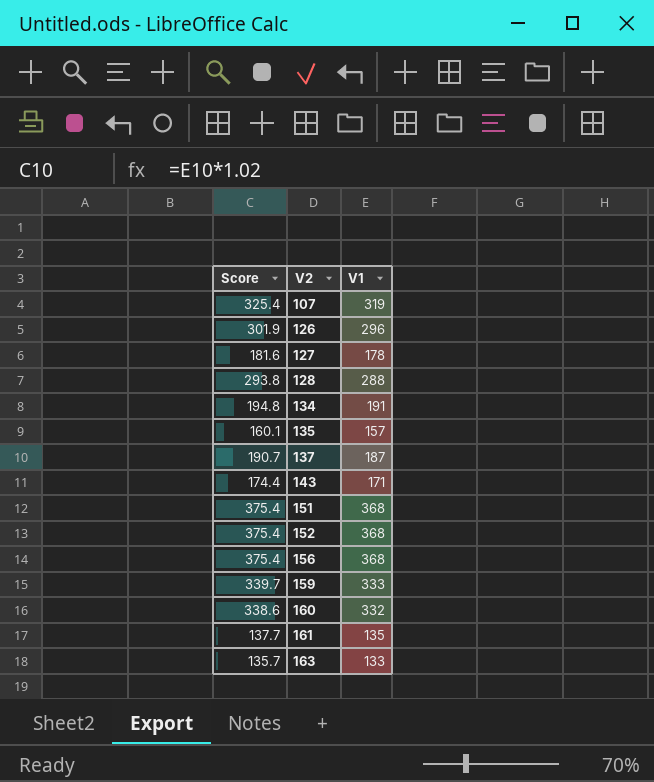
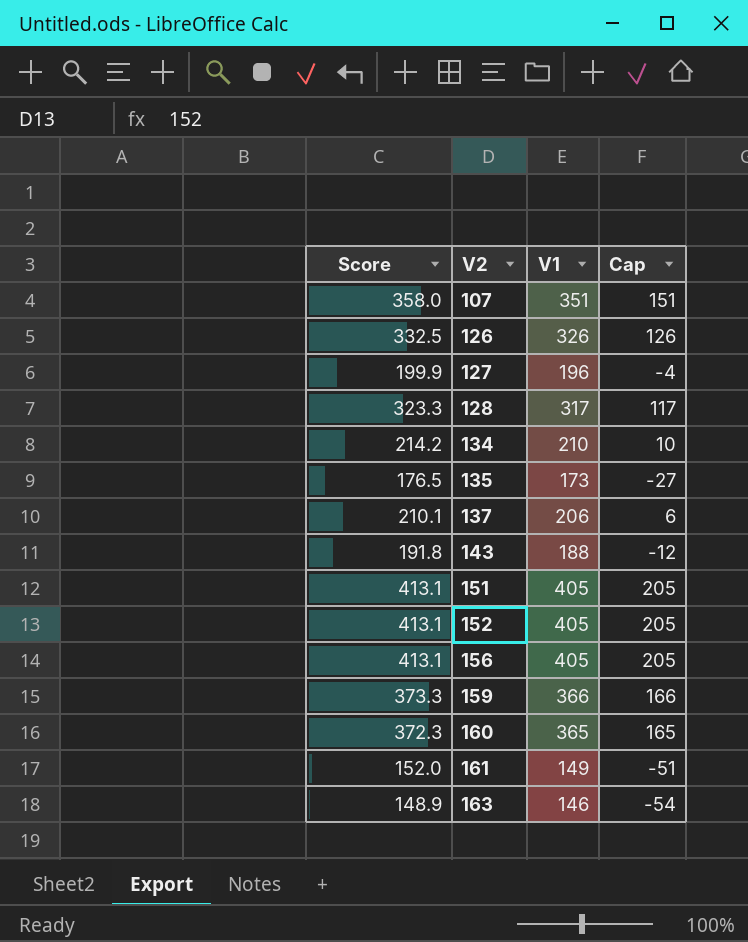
column Cap | formula: none -> [V1] - 200
107 | Score: 325.4 -> 358.0
107 | V1: 319 -> 351
126 | Score: 301.9 -> 332.5
126 | V1: 296 -> 326
127 | Score: 181.6 -> 199.9
127 | V1: 178 -> 196
128 | Score: 293.8 -> 323.3
128 | V1: 288 -> 317
134 | Score: 194.8 -> 214.2
134 | V1: 191 -> 210
135 | Score: 160.1 -> 176.5
135 | V1: 157 -> 173
137 | Score: 190.7 -> 210.1
137 | V1: 187 -> 206
143 | Score: 174.4 -> 191.8
143 | V1: 171 -> 188
151 | Score: 375.4 -> 413.1
151 | V1: 368 -> 405
152 | Score: 375.4 -> 413.1
152 | V1: 368 -> 405
156 | Score: 375.4 -> 413.1
156 | V1: 368 -> 405
159 | Score: 339.7 -> 373.3
159 | V1: 333 -> 366
160 | Score: 338.6 -> 372.3
160 | V1: 332 -> 365
161 | Score: 137.7 -> 152.0
161 | V1: 135 -> 149
163 | Score: 135.7 -> 148.9
163 | V1: 133 -> 146

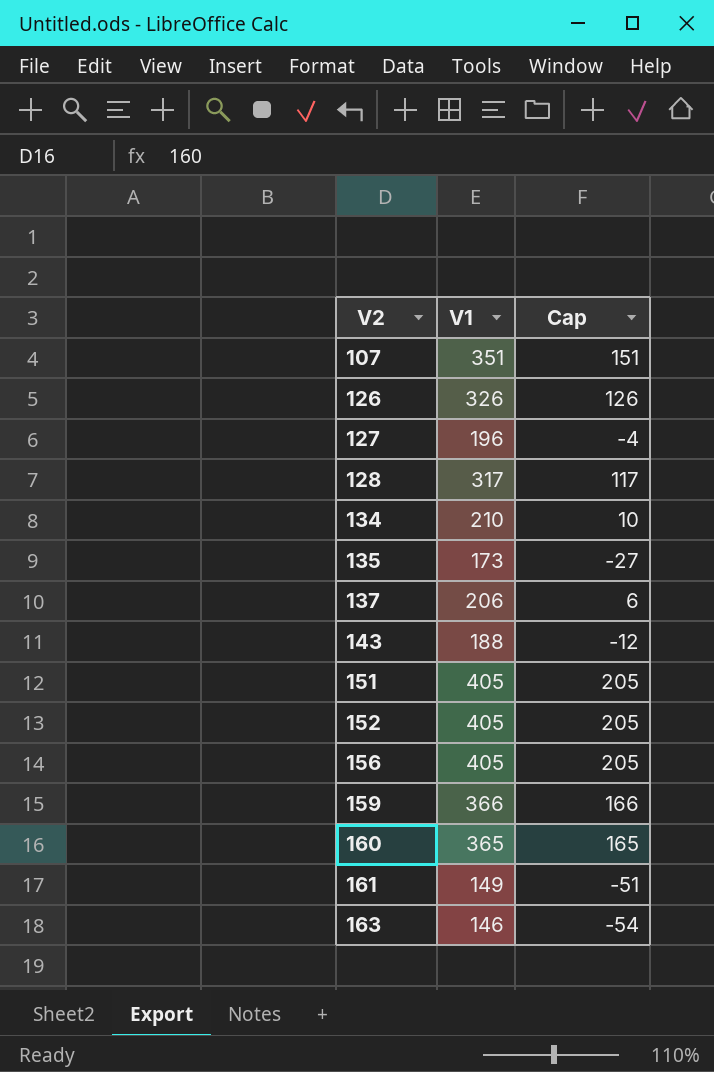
column Score | formula: [V1] * 1.02 -> none

